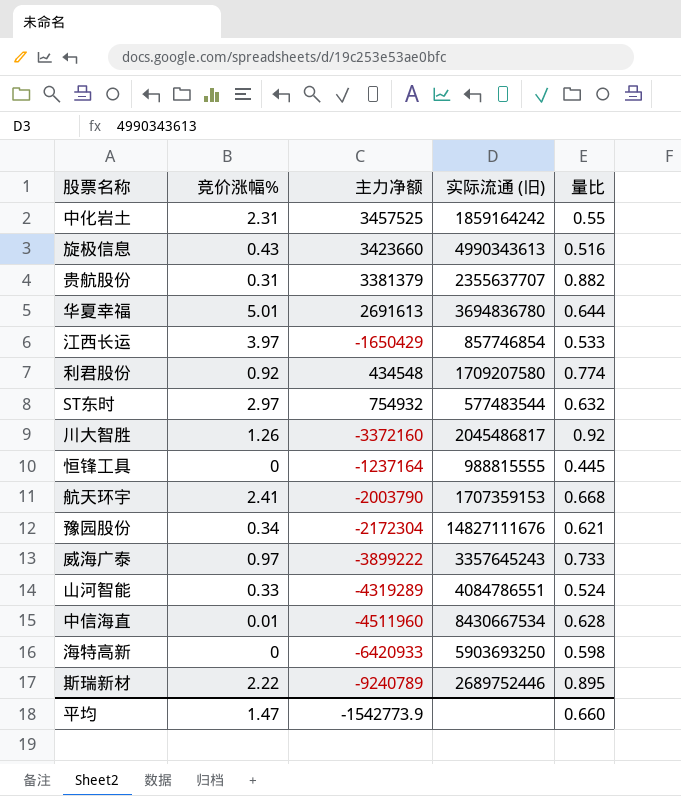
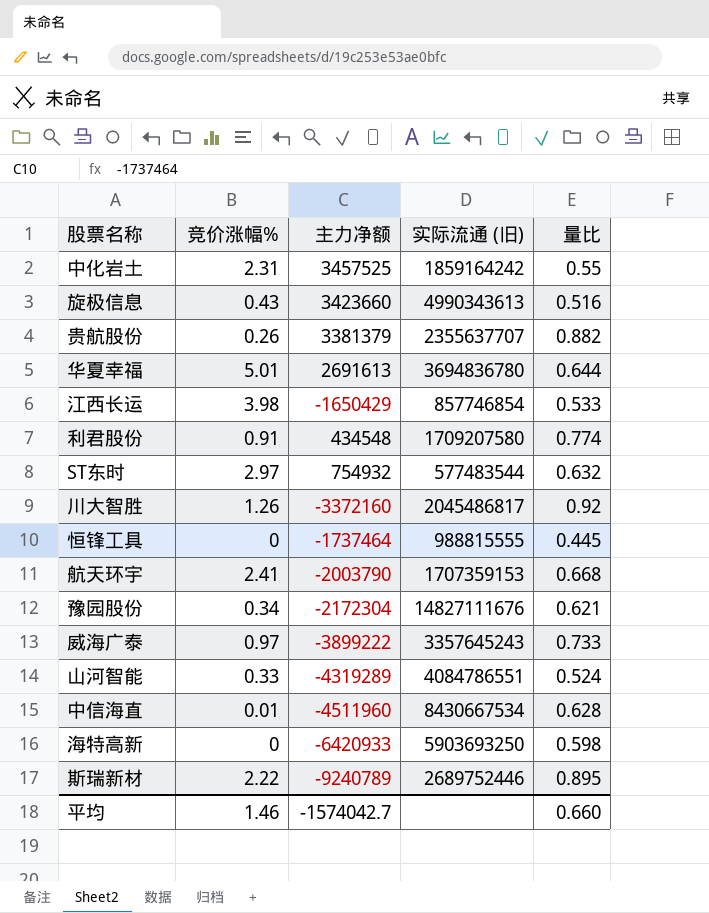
贵航股份 | 竞价涨幅%: 0.31 -> 0.26
江西长运 | 竞价涨幅%: 3.97 -> 3.98
利君股份 | 竞价涨幅%: 0.92 -> 0.91
恒锋工具 | 主力净额: -1237164 -> -1737464
平均 | 竞价涨幅%: 1.47 -> 1.46
平均 | 主力净额: -1542773.9 -> -1574042.7

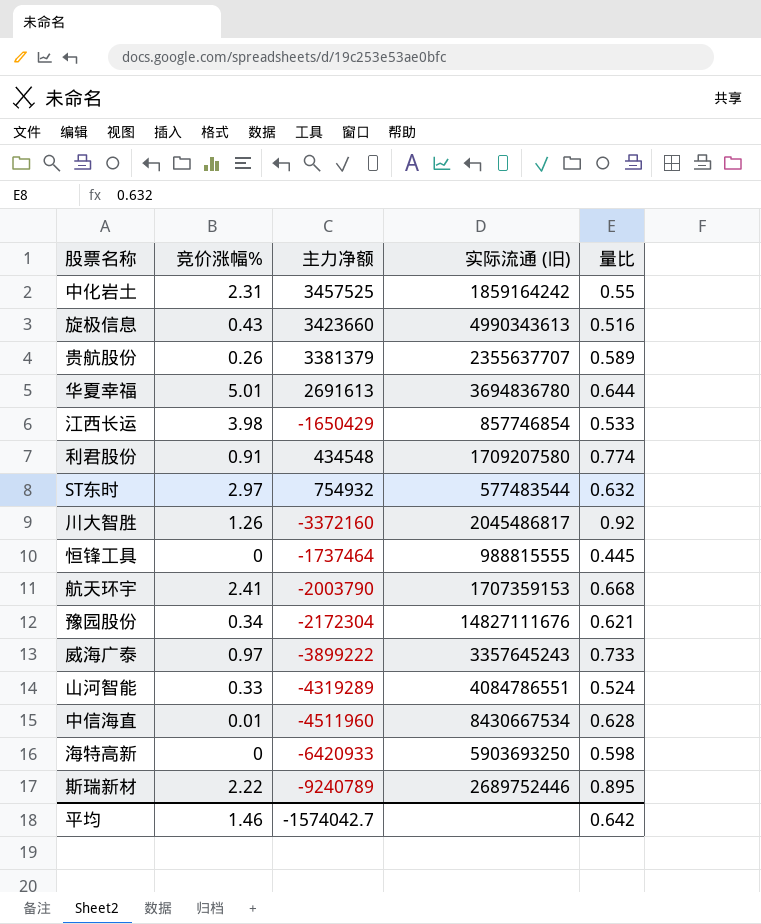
贵航股份 | 量比: 0.882 -> 0.589
平均 | 量比: 0.660 -> 0.642

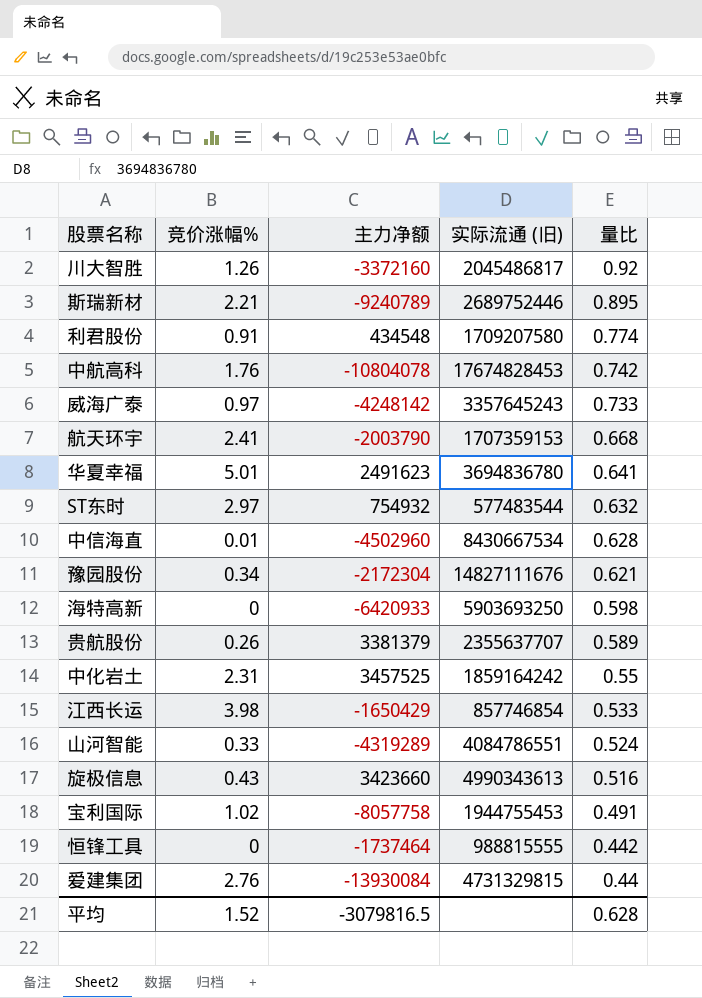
row order: none -> 量比 descending
斯瑞新材 | 竞价涨幅%: 2.22 -> 2.21
row 中航高科: none -> 1.76 | -10804078 | 17674828453 | 0.742
威海广泰 | 主力净额: -3899222 -> -4248142
华夏幸福 | 主力净额: 2691613 -> 2491623
华夏幸福 | 量比: 0.644 -> 0.641
中信海直 | 主力净额: -4511960 -> -4502960
row 宝利国际: none -> 1.02 | -8057758 | 1944755453 | 0.491
恒锋工具 | 量比: 0.445 -> 0.442
row 爱建集团: none -> 2.76 | -13930084 | 4731329815 | 0.44
平均 | 竞价涨幅%: 1.46 -> 1.52
平均 | 主力净额: -1574042.7 -> -3079816.5
平均 | 量比: 0.642 -> 0.628

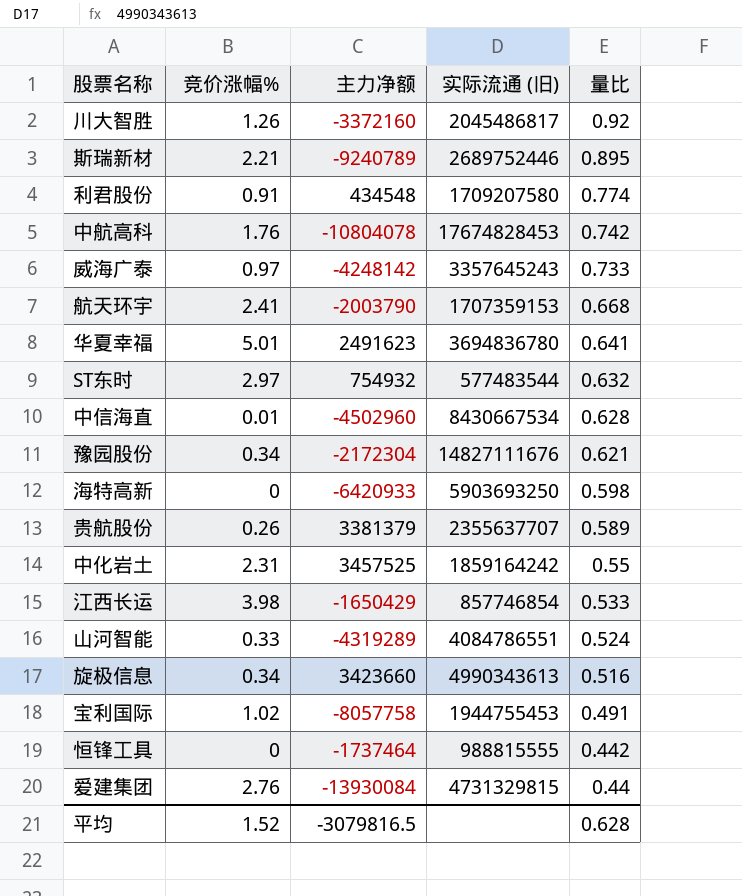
旋极信息 | 竞价涨幅%: 0.43 -> 0.34

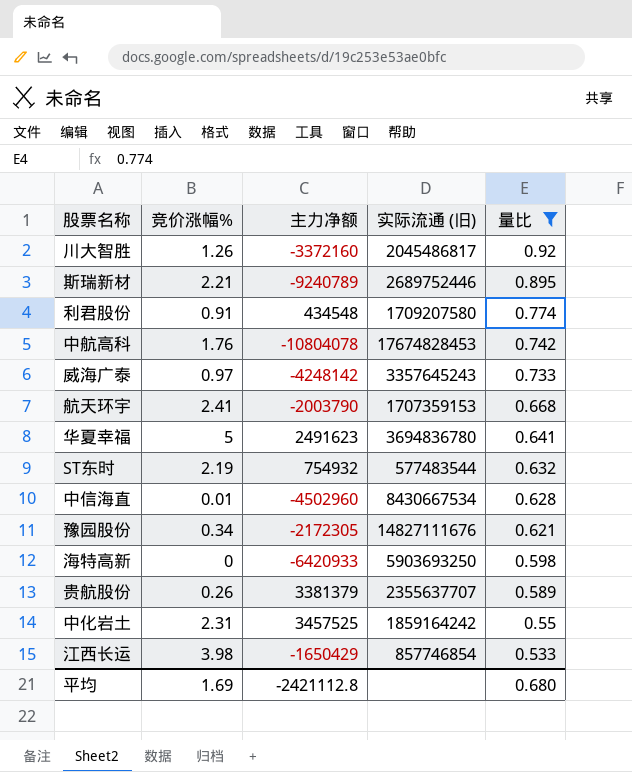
filter: none -> 量比 >= 0.533
华夏幸福 | 竞价涨幅%: 5.01 -> 5
ST东时 | 竞价涨幅%: 2.97 -> 2.19
豫园股份 | 主力净额: -2172304 -> -2172305
平均 | 竞价涨幅%: 1.52 -> 1.69
平均 | 主力净额: -3079816.5 -> -2421112.8
平均 | 量比: 0.628 -> 0.680

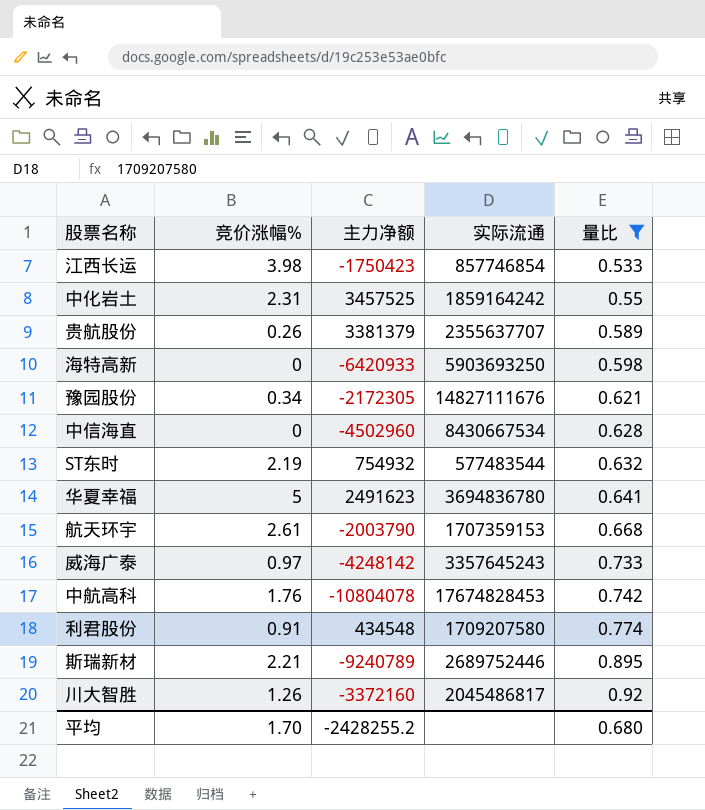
row order: 量比 descending -> 量比 ascending
column name: 实际流通 (旧) -> 实际流通
江西长运 | 主力净额: -1650429 -> -1750423
中信海直 | 竞价涨幅%: 0.01 -> 0
航天环宇 | 竞价涨幅%: 2.41 -> 2.61
平均 | 竞价涨幅%: 1.69 -> 1.70
平均 | 主力净额: -2421112.8 -> -2428255.2

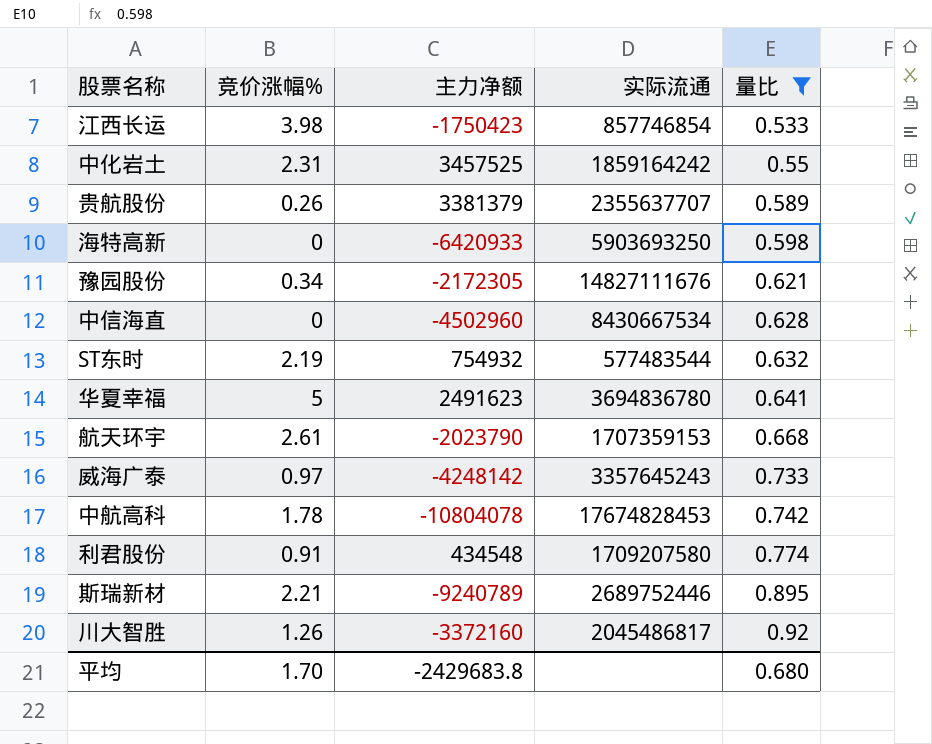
航天环宇 | 主力净额: -2003790 -> -2023790
中航高科 | 竞价涨幅%: 1.76 -> 1.78
平均 | 主力净额: -2428255.2 -> -2429683.8

